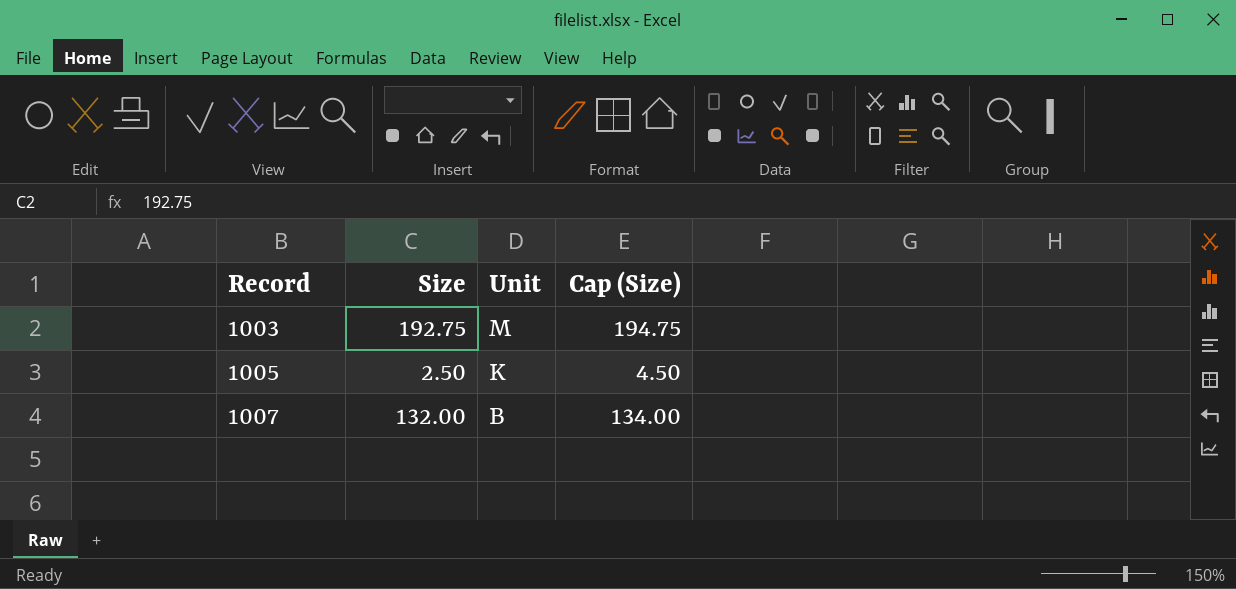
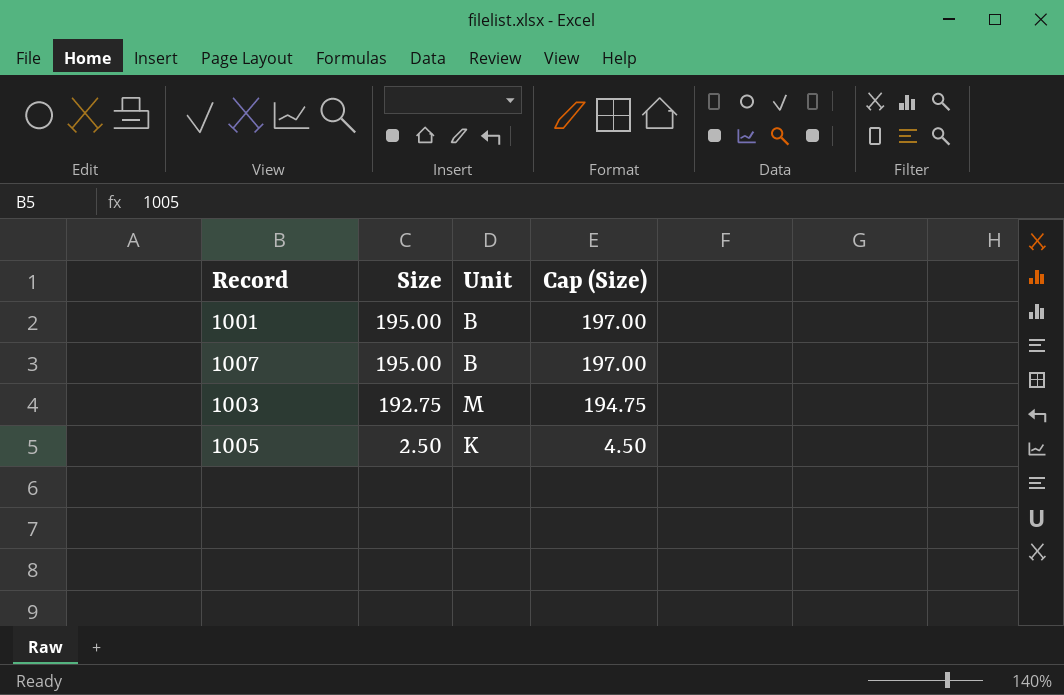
row order: Record ascending -> Size descending
row 1001: none -> 195.00 | B | 197.00
1007 | Size: 132.00 -> 195.00
1007 | Cap (Size): 134.00 -> 197.00

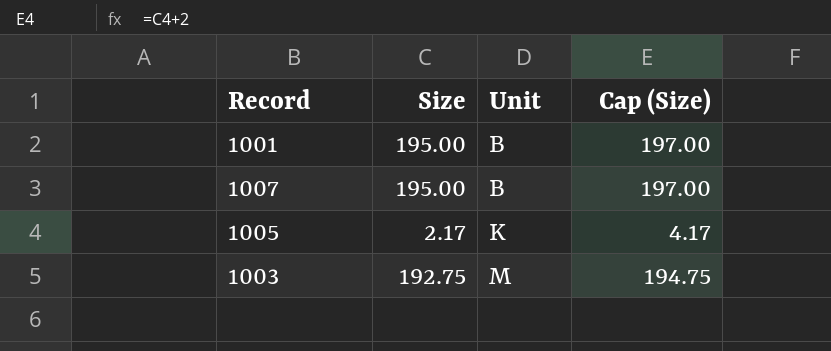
row order: Size descending -> Unit ascending
1005 | Size: 2.50 -> 2.17
1005 | Cap (Size): 4.50 -> 4.17

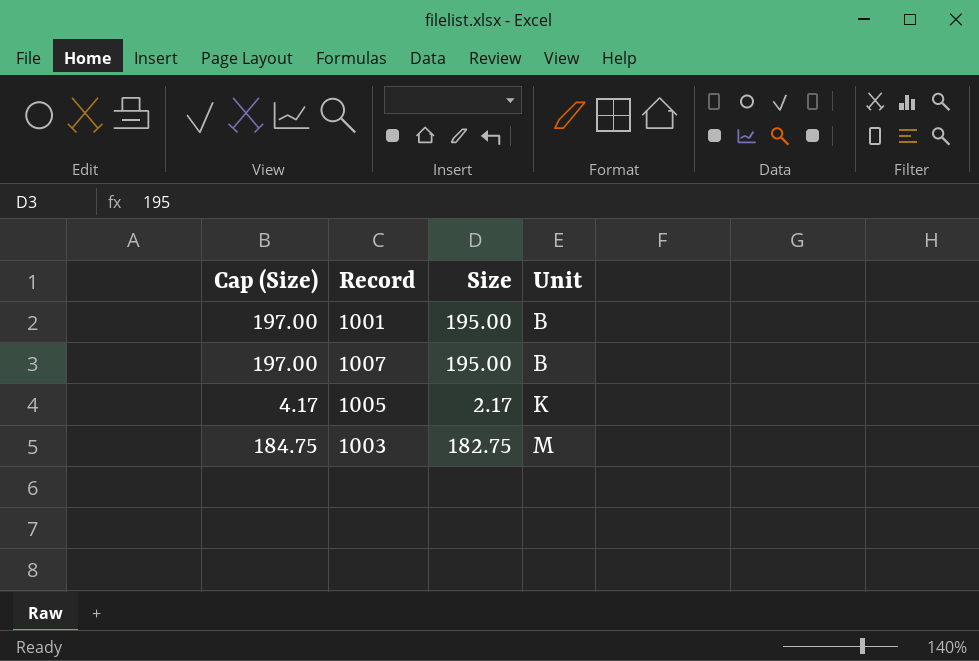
column Cap (Size) | position: 4 -> 1
1003 | Cap (Size): 194.75 -> 184.75
1003 | Size: 192.75 -> 182.75

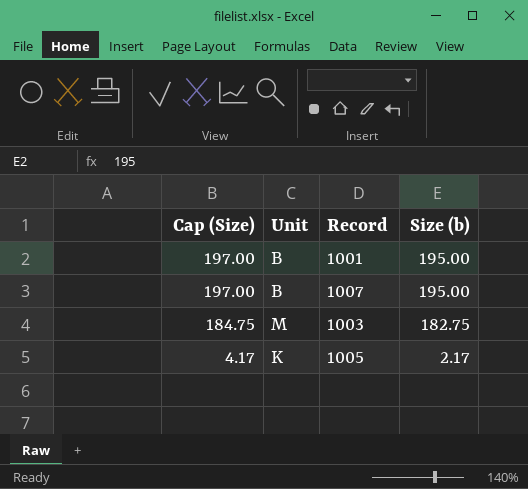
row order: Unit ascending -> Cap (Size) descending
column Unit | position: 4 -> 2
column name: Size -> Size (b)

